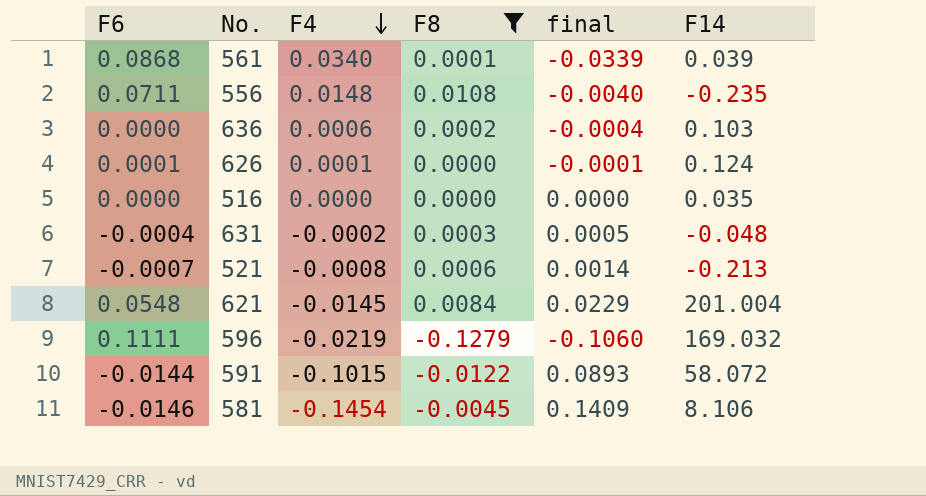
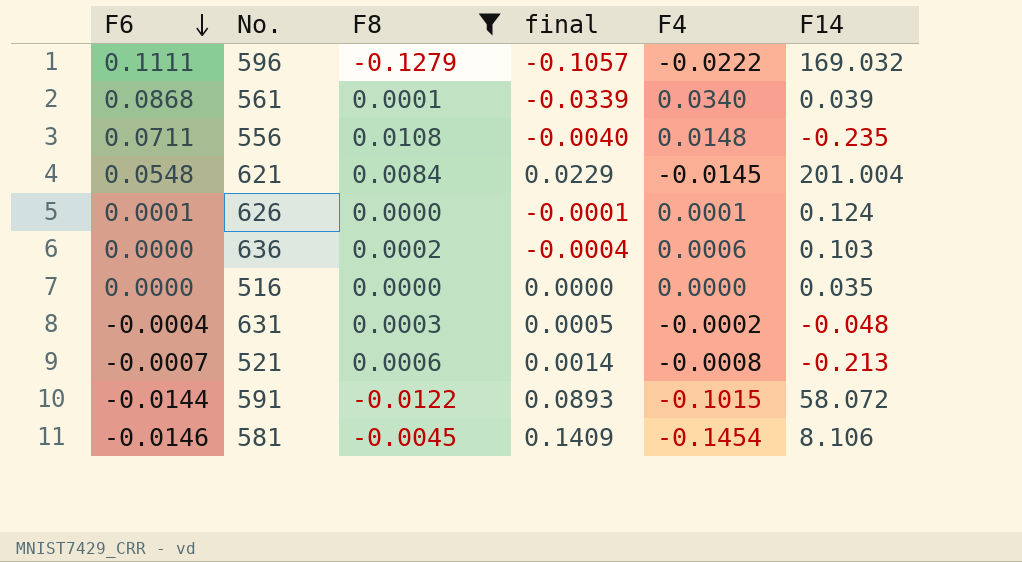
row order: F4 descending -> F6 descending
column F4 | position: 3 -> 5
596 | final: -0.1060 -> -0.1057
596 | F4: -0.0219 -> -0.0222

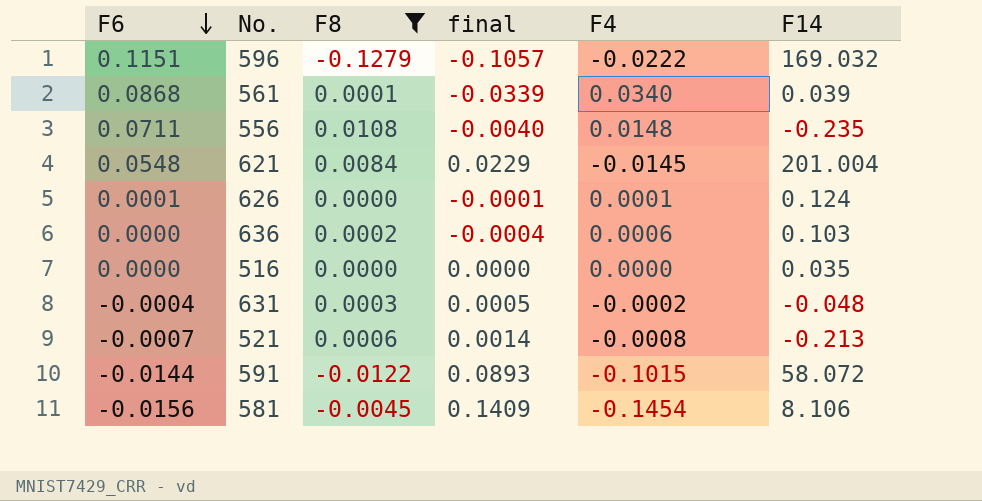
596 | F6: 0.1111 -> 0.1151
581 | F6: -0.0146 -> -0.0156

